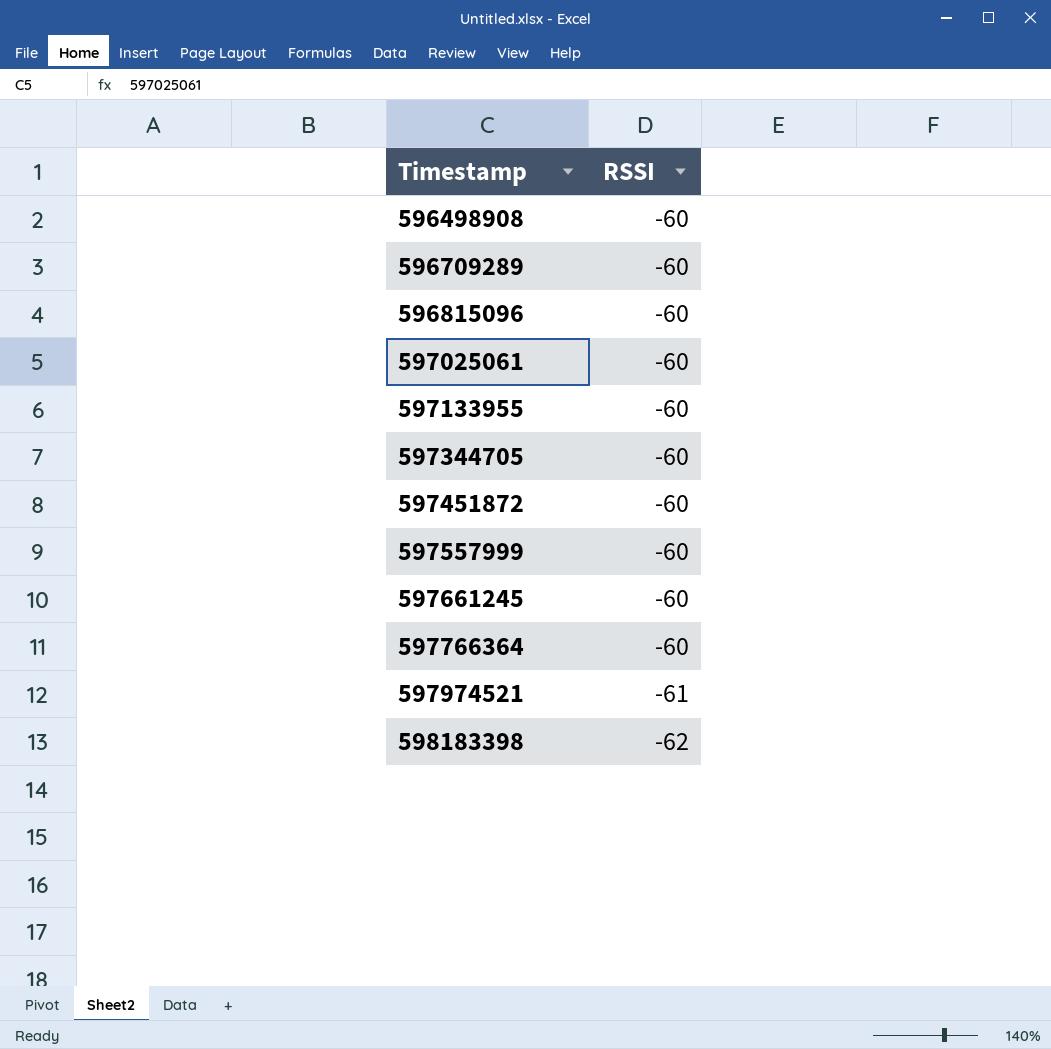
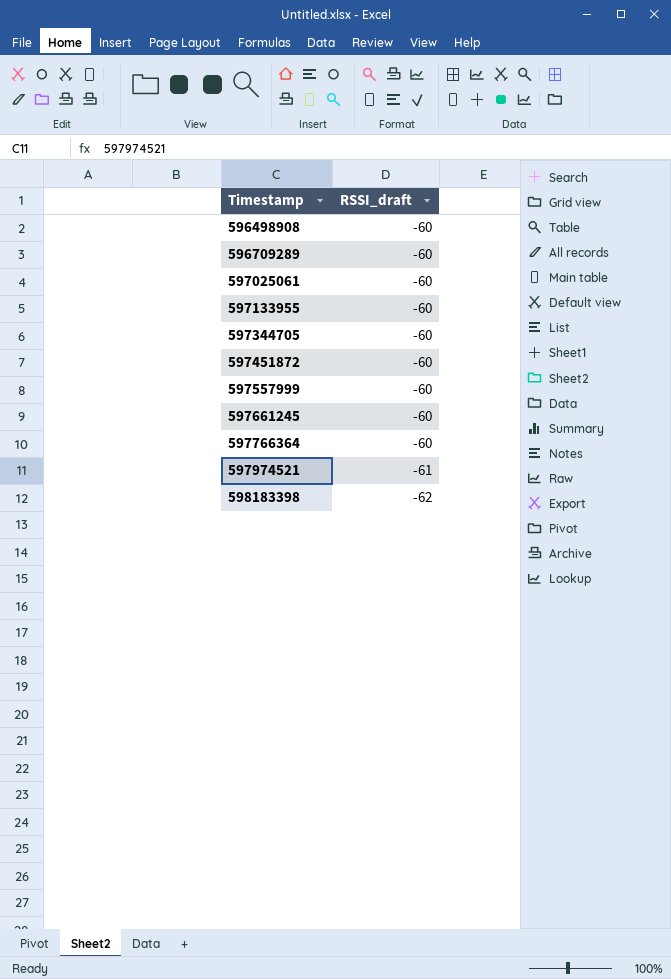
column name: RSSI -> RSSI_draft
row 596815096: -60 -> none

